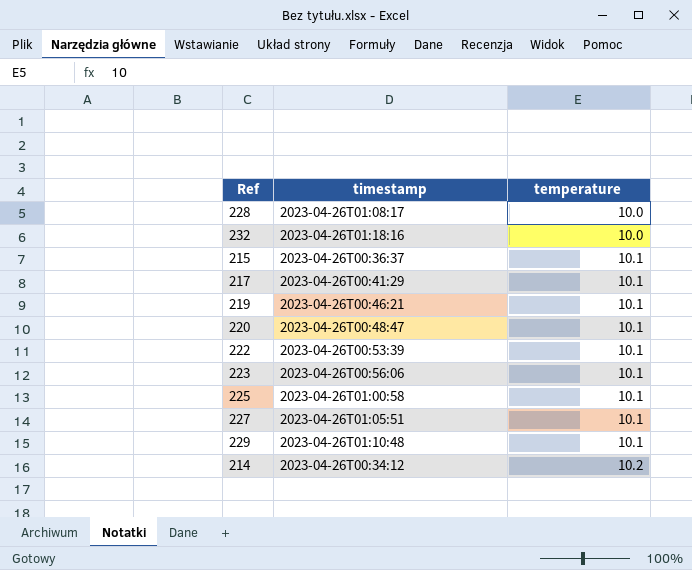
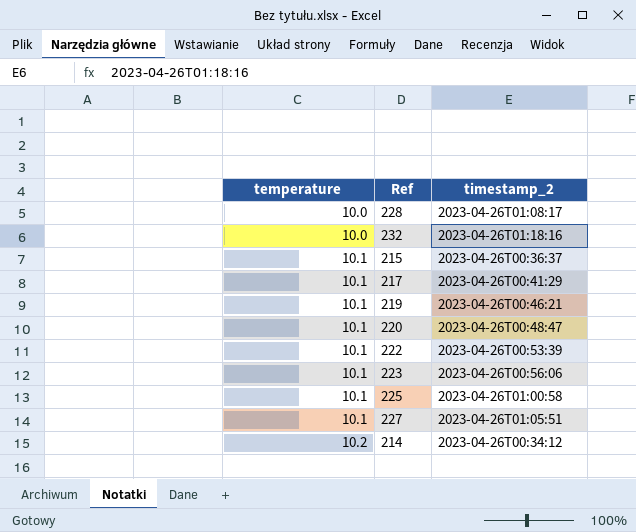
column temperature | position: 3 -> 1
column name: timestamp -> timestamp_2
row 229: 2023-04-26T01:10:48 | 10.1 -> none

